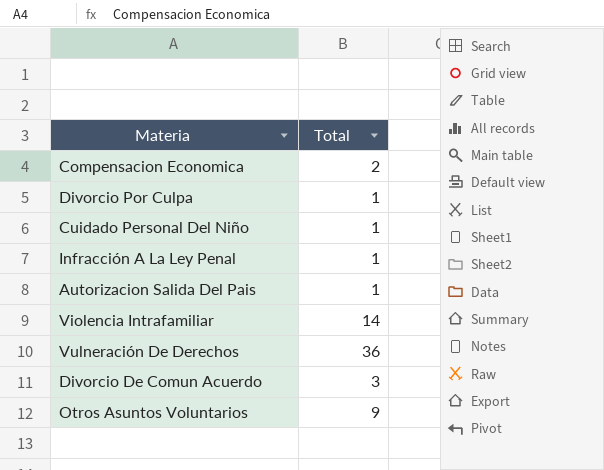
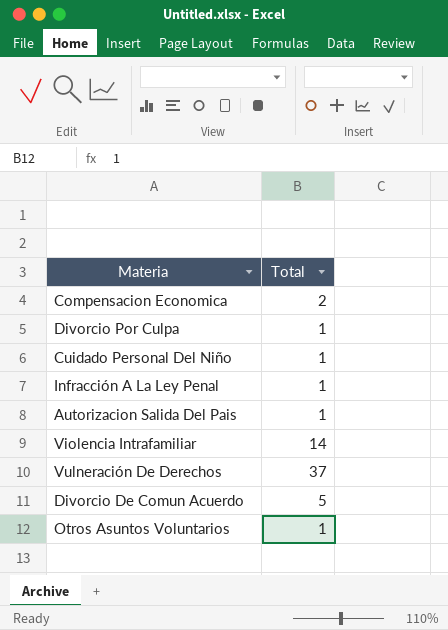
Vulneración De Derechos | Total: 36 -> 37
Divorcio De Comun Acuerdo | Total: 3 -> 5
Otros Asuntos Voluntarios | Total: 9 -> 1

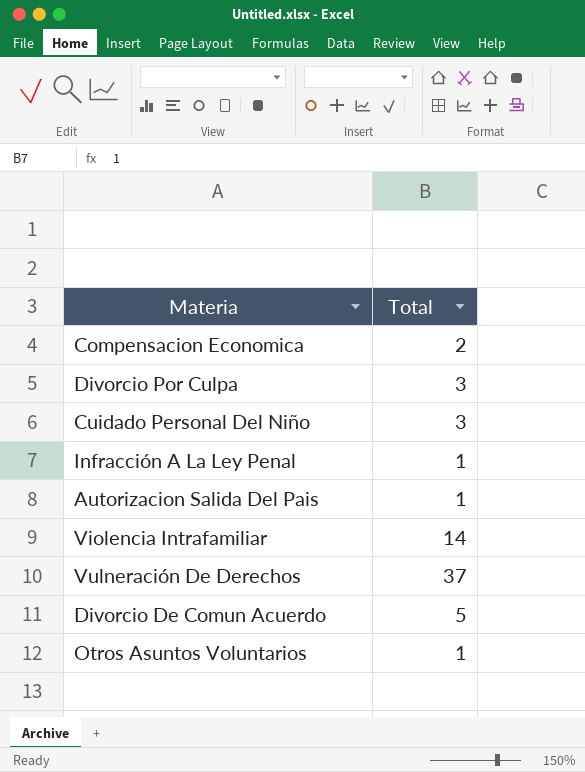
Divorcio Por Culpa | Total: 1 -> 3
Cuidado Personal Del Niño | Total: 1 -> 3

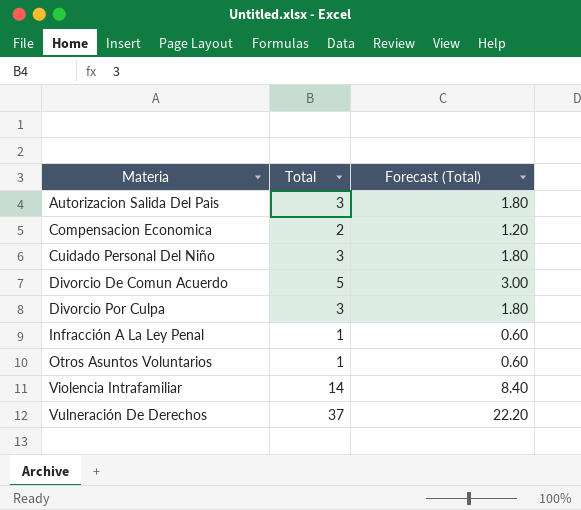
row order: none -> Materia ascending
column Forecast (Total) | formula: none -> [Total] * 0.6
Autorizacion Salida Del Pais | Total: 1 -> 3

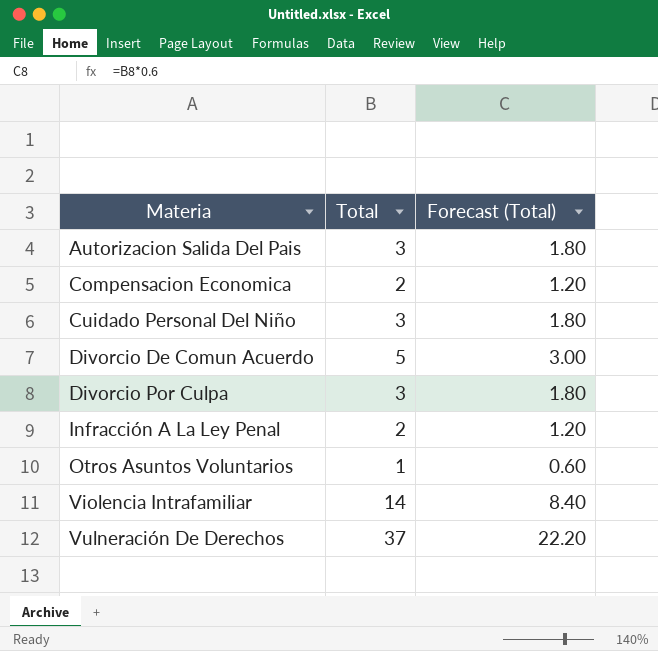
Infracción A La Ley Penal | Total: 1 -> 2
Infracción A La Ley Penal | Forecast (Total): 0.60 -> 1.20

